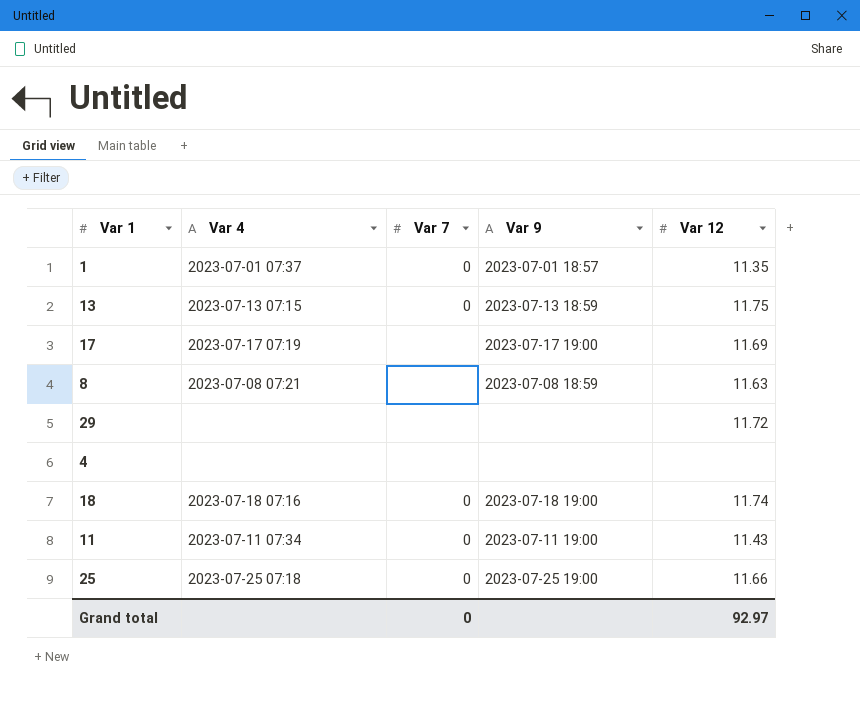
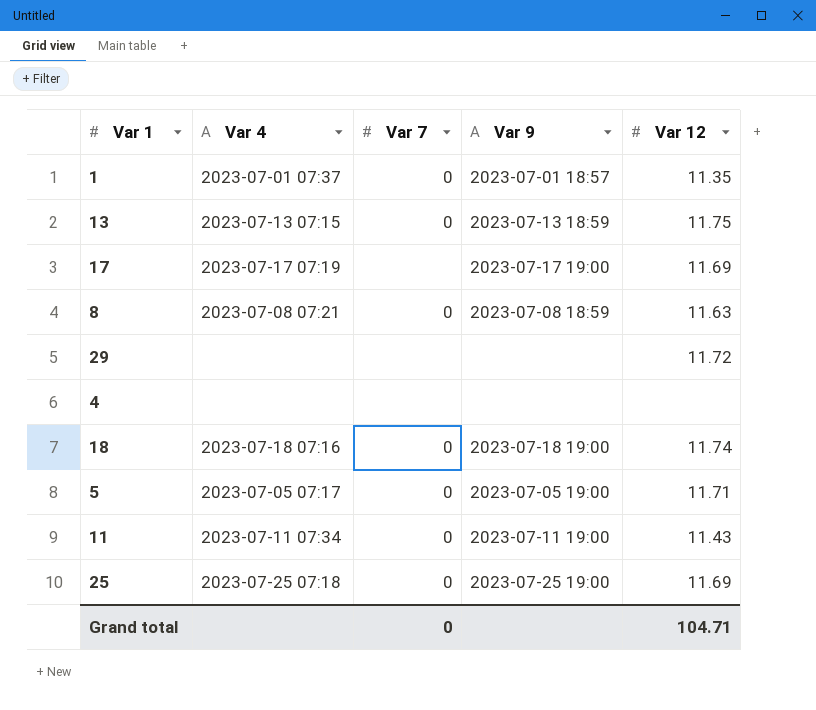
8 | Var 7: none -> 0
row 5: none -> 2023-07-05 07:17 | 0 | 2023-07-05 19:00 | 11.71
25 | Var 12: 11.66 -> 11.69
Grand total | Var 12: 92.97 -> 104.71

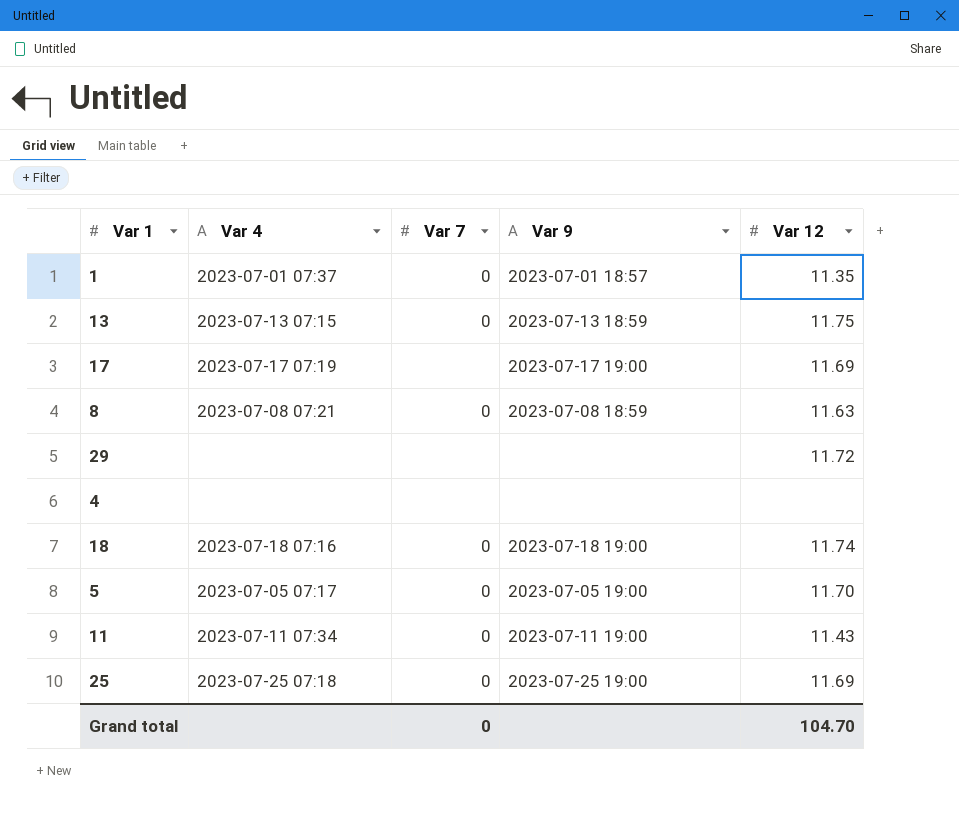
5 | Var 12: 11.71 -> 11.70
Grand total | Var 12: 104.71 -> 104.70

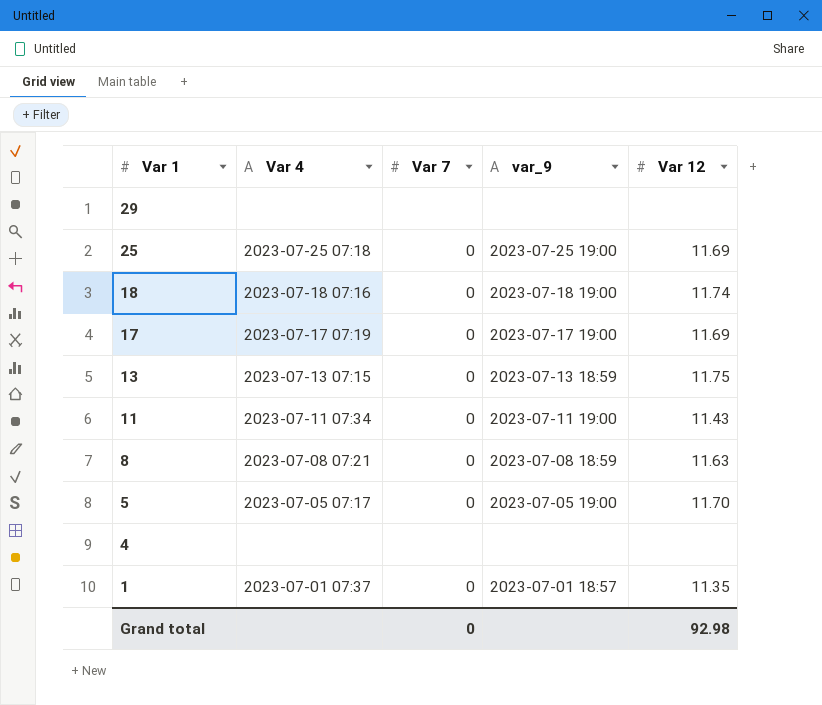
row order: none -> Var 1 descending
column name: Var 9 -> var_9
29 | Var 12: 11.72 -> none
17 | Var 7: none -> 0
Grand total | Var 12: 104.70 -> 92.98

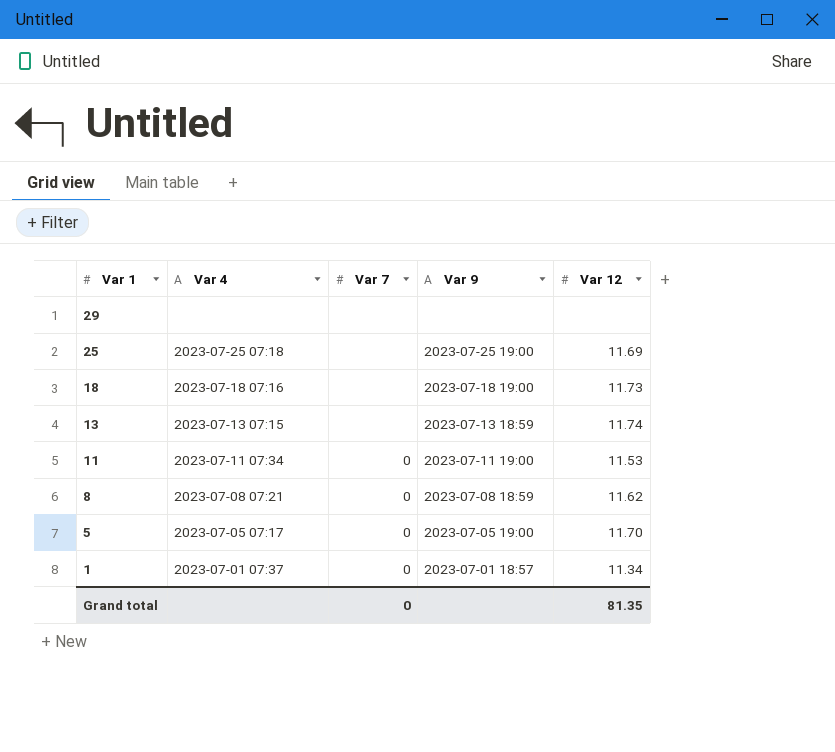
column name: var_9 -> Var 9
row 17: 2023-07-17 07:19 | 0 | 2023-07-17 19:00 | 11.69 -> none
row 4: none | none | none | none -> none
25 | Var 7: 0 -> none
18 | Var 7: 0 -> none
18 | Var 12: 11.74 -> 11.73
13 | Var 7: 0 -> none
13 | Var 12: 11.75 -> 11.74
11 | Var 12: 11.43 -> 11.53
8 | Var 12: 11.63 -> 11.62
1 | Var 12: 11.35 -> 11.34
Grand total | Var 12: 92.98 -> 81.35

